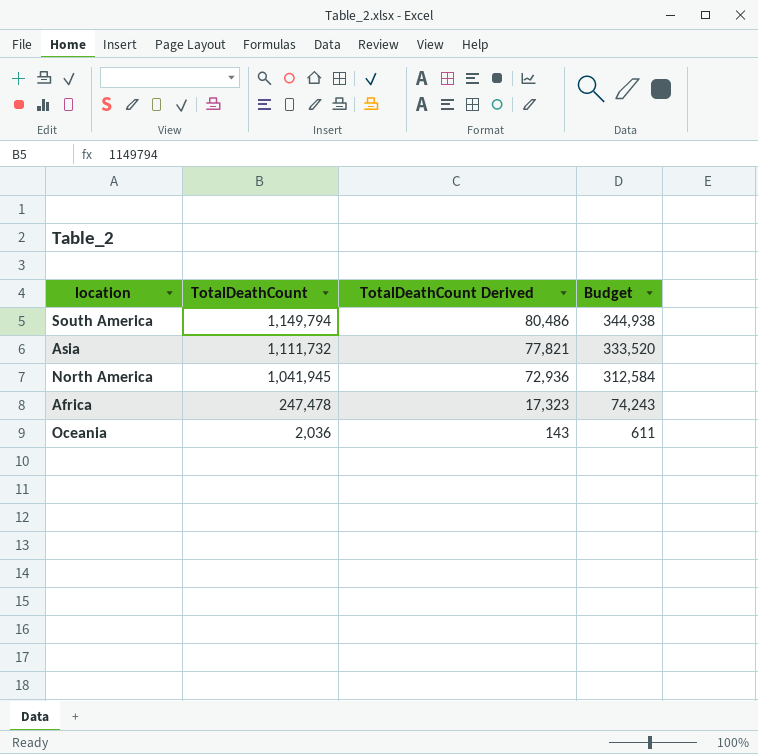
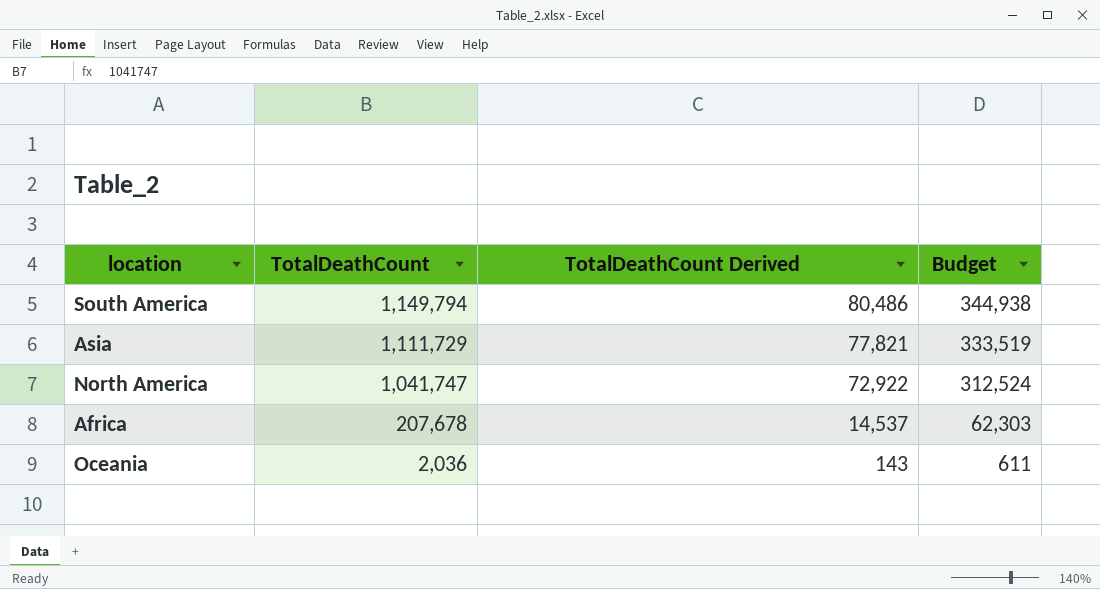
Asia | TotalDeathCount: 1,111,732 -> 1,111,729
Asia | Budget: 333,520 -> 333,519
North America | TotalDeathCount: 1,041,945 -> 1,041,747
North America | TotalDeathCount Derived: 72,936 -> 72,922
North America | Budget: 312,584 -> 312,524
Africa | TotalDeathCount: 247,478 -> 207,678
Africa | TotalDeathCount Derived: 17,323 -> 14,537
Africa | Budget: 74,243 -> 62,303

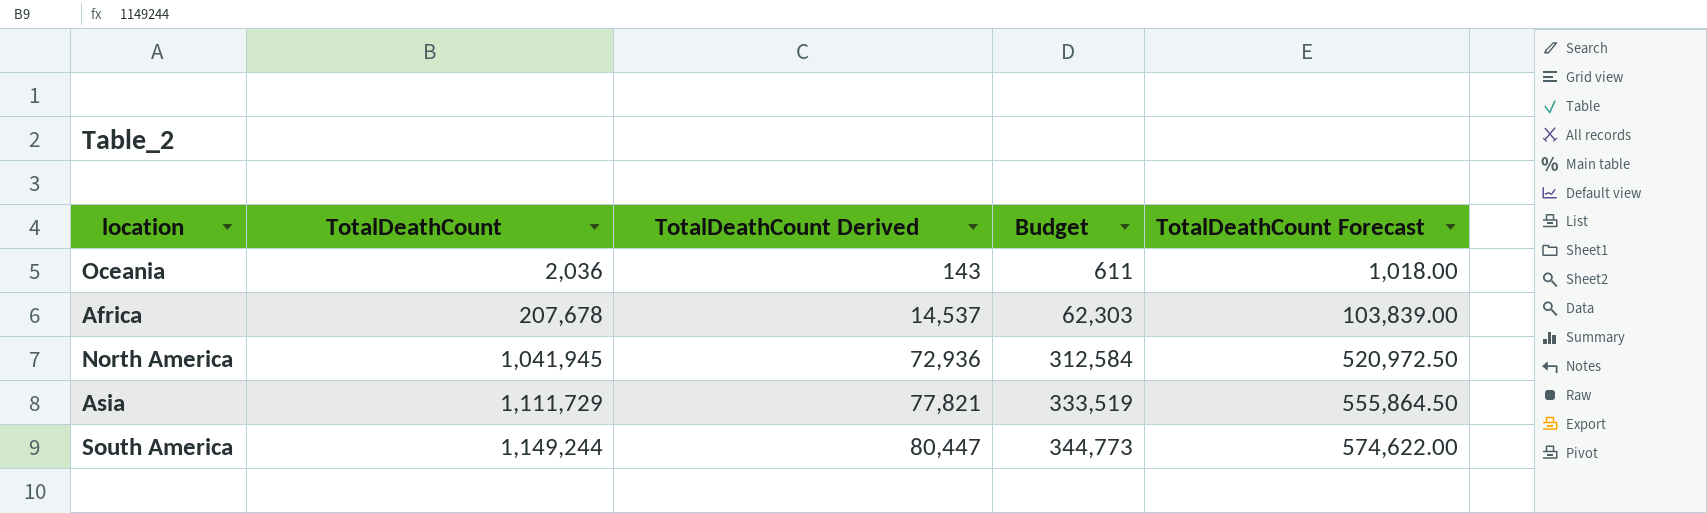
row order: TotalDeathCount descending -> TotalDeathCount ascending
column TotalDeathCount Forecast | formula: none -> [TotalDeathCount] * 0.5
North America | TotalDeathCount: 1,041,747 -> 1,041,945
North America | TotalDeathCount Derived: 72,922 -> 72,936
North America | Budget: 312,524 -> 312,584
South America | TotalDeathCount: 1,149,794 -> 1,149,244
South America | TotalDeathCount Derived: 80,486 -> 80,447
South America | Budget: 344,938 -> 344,773

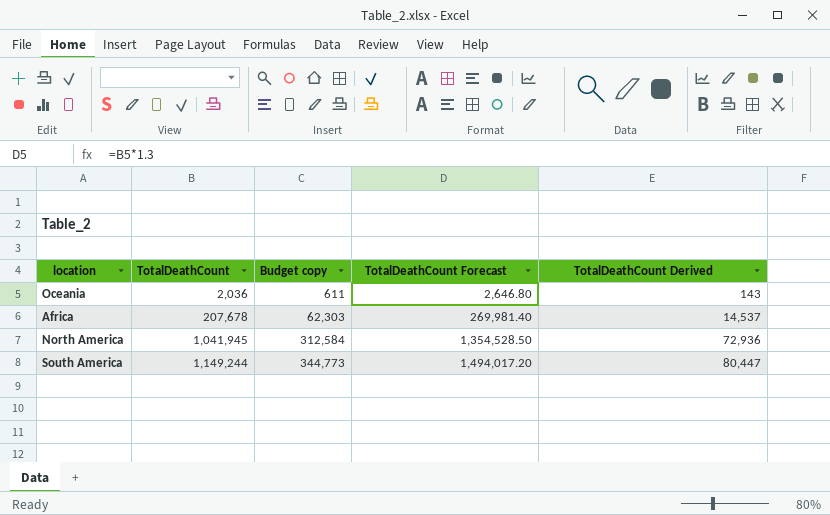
column name: Budget -> Budget copy
column TotalDeathCount Forecast | formula: [TotalDeathCount] * 0.5 -> [TotalDeathCount] * 1.3
column TotalDeathCount Derived | position: 3 -> 5
row Asia: 1,111,729 | 77,821 | 333,519 | 555,864.50 -> none

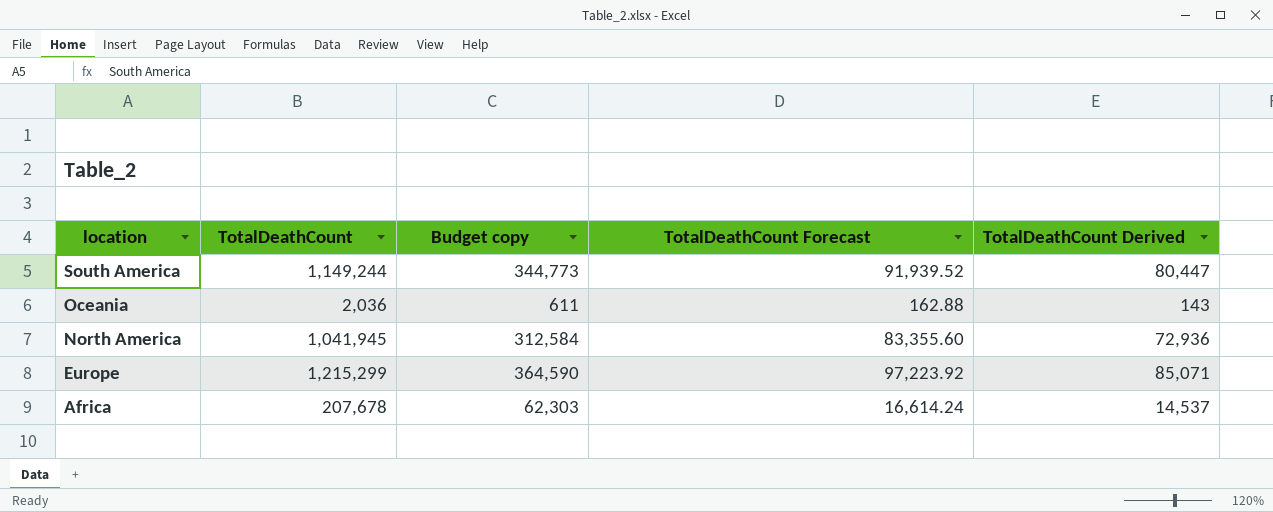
row order: TotalDeathCount ascending -> location descending
column TotalDeathCount Forecast | formula: [TotalDeathCount] * 1.3 -> [TotalDeathCount] * 0.08
row Europe: none -> 1,215,299 | 364,590 | 97,223.92 | 85,071

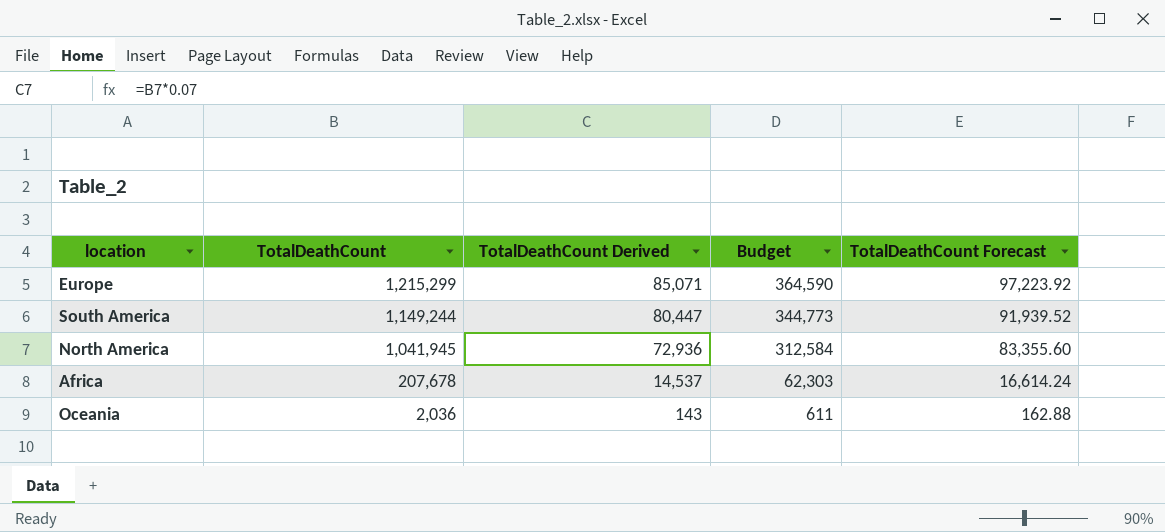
row order: location descending -> TotalDeathCount descending
column TotalDeathCount Derived | position: 5 -> 3
column name: Budget copy -> Budget

